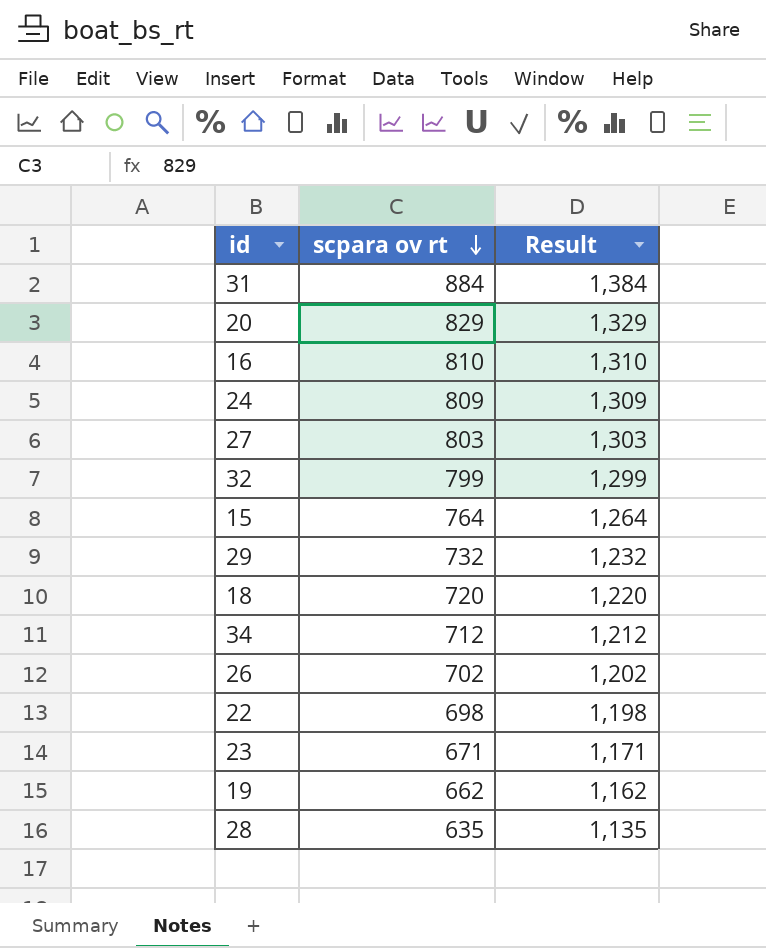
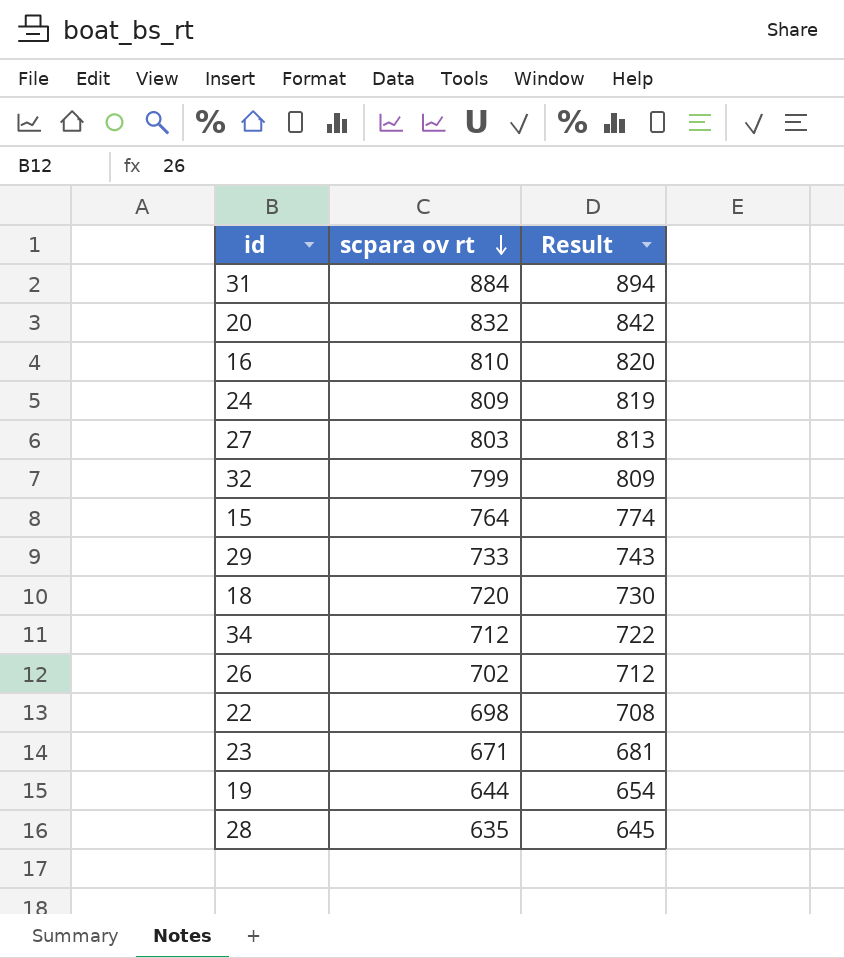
column Result | formula: [scpara ov rt] + 500 -> [scpara ov rt] + 10
20 | scpara ov rt: 829 -> 832
29 | scpara ov rt: 732 -> 733
19 | scpara ov rt: 662 -> 644

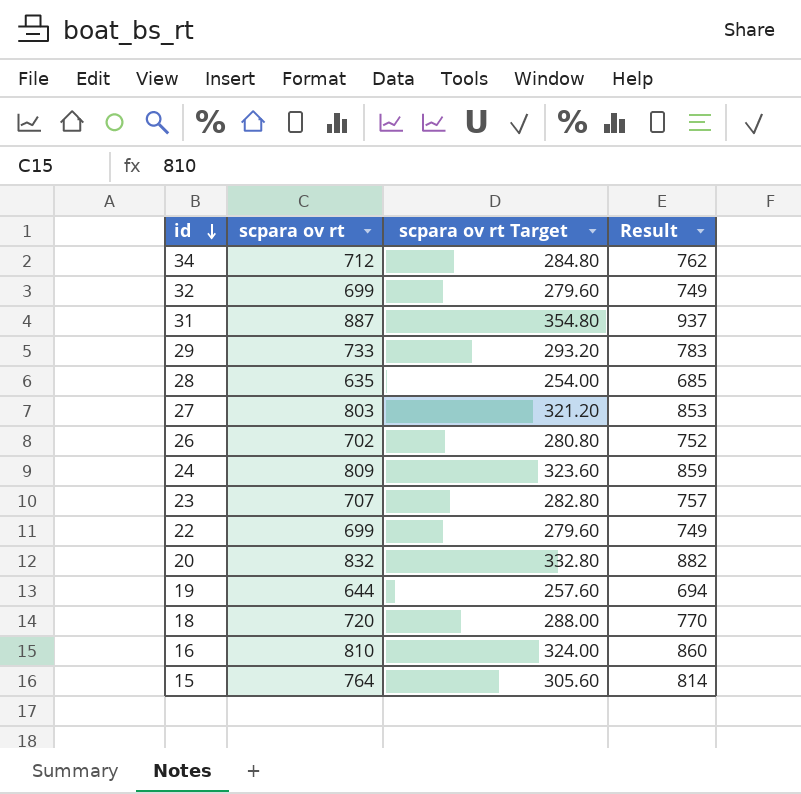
row order: scpara ov rt descending -> id descending
column scpara ov rt Target | formula: none -> [scpara ov rt] * 0.4
column Result | formula: [scpara ov rt] + 10 -> [scpara ov rt] + 50
32 | scpara ov rt: 799 -> 699
31 | scpara ov rt: 884 -> 887
23 | scpara ov rt: 671 -> 707
22 | scpara ov rt: 698 -> 699

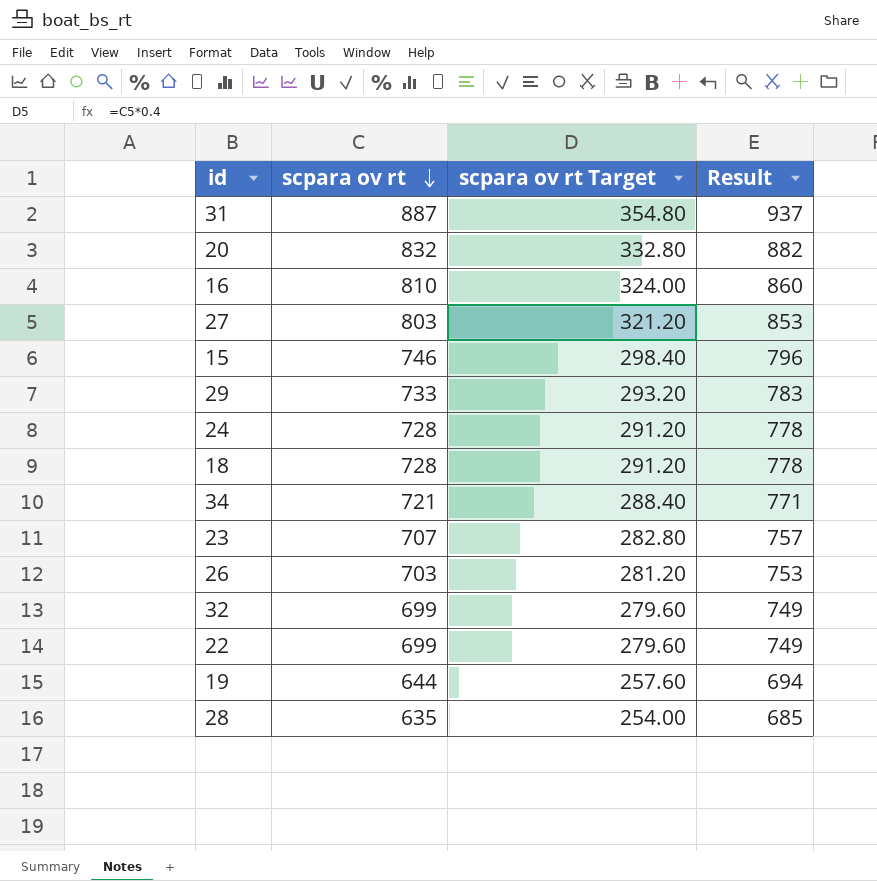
row order: id descending -> scpara ov rt descending
15 | scpara ov rt: 764 -> 746
15 | scpara ov rt Target: 305.60 -> 298.40
15 | Result: 814 -> 796
24 | scpara ov rt: 809 -> 728
24 | scpara ov rt Target: 323.60 -> 291.20
24 | Result: 859 -> 778
18 | scpara ov rt: 720 -> 728
18 | scpara ov rt Target: 288.00 -> 291.20
18 | Result: 770 -> 778
34 | scpara ov rt: 712 -> 721
34 | scpara ov rt Target: 284.80 -> 288.40
34 | Result: 762 -> 771
26 | scpara ov rt: 702 -> 703
26 | scpara ov rt Target: 280.80 -> 281.20
26 | Result: 752 -> 753

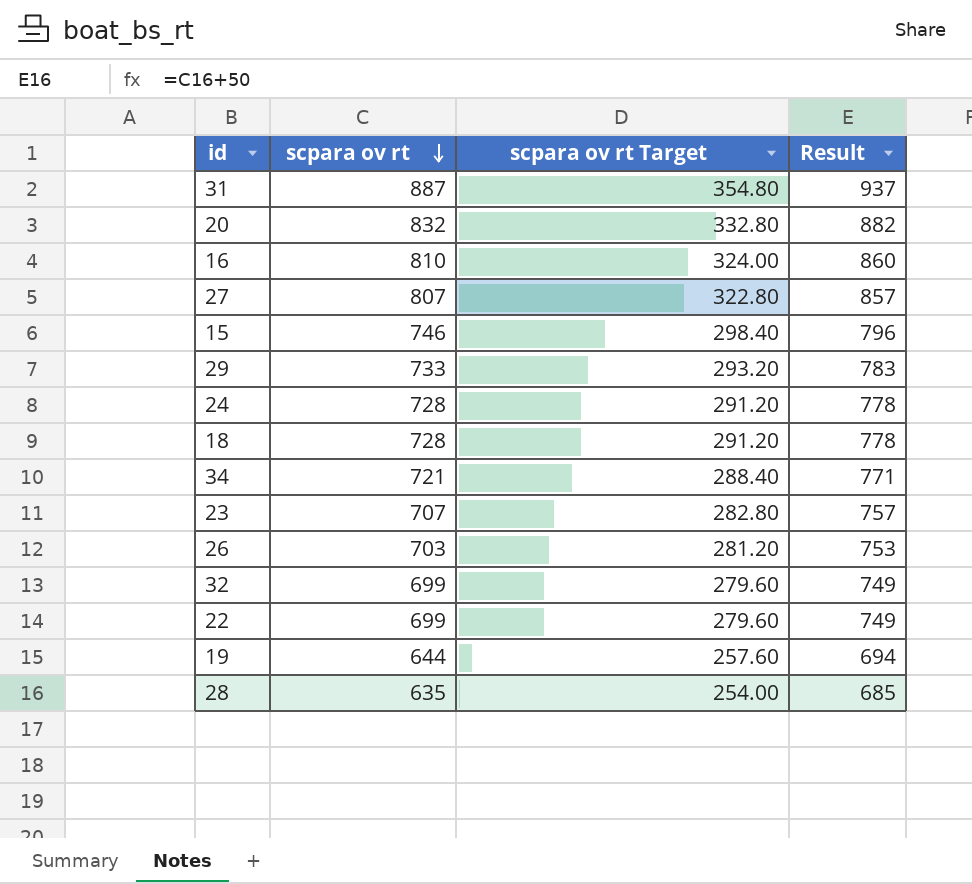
27 | scpara ov rt: 803 -> 807
27 | scpara ov rt Target: 321.20 -> 322.80
27 | Result: 853 -> 857

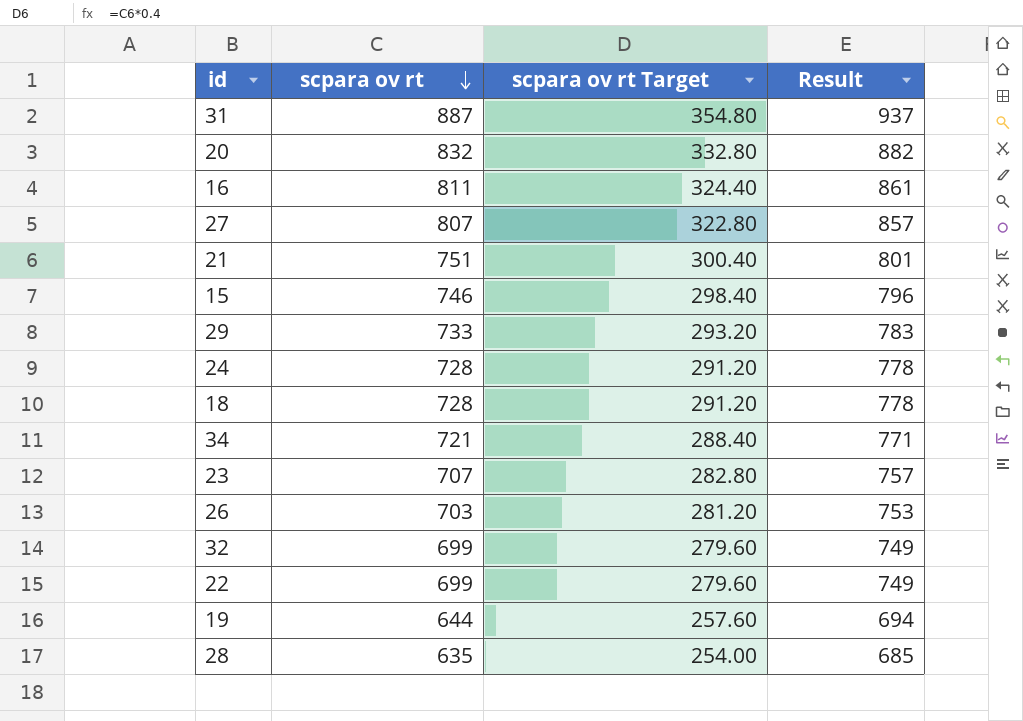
16 | scpara ov rt: 810 -> 811
16 | scpara ov rt Target: 324.00 -> 324.40
16 | Result: 860 -> 861
row 21: none -> 751 | 300.40 | 801

